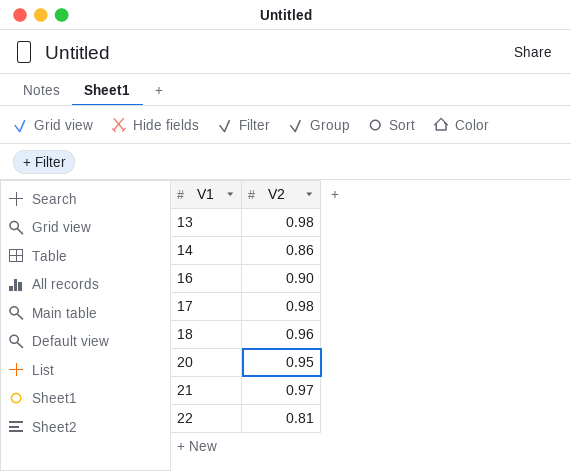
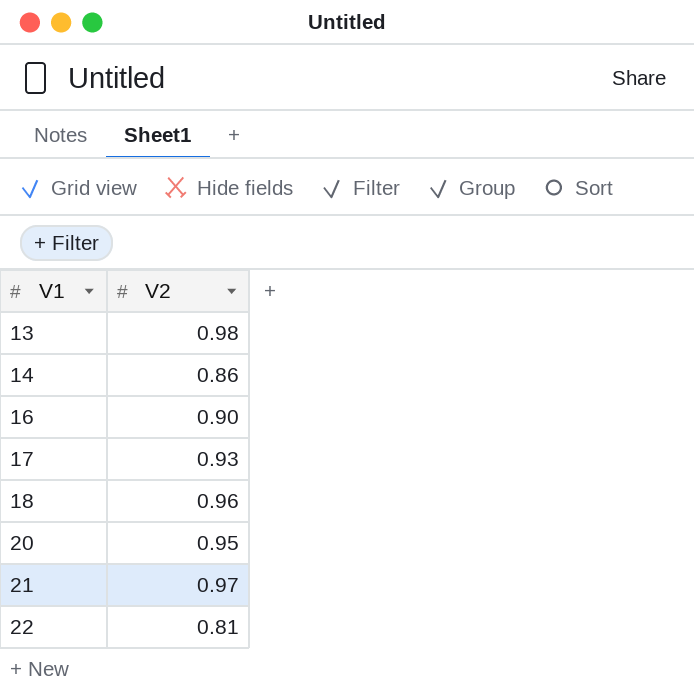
17 | V2: 0.98 -> 0.93

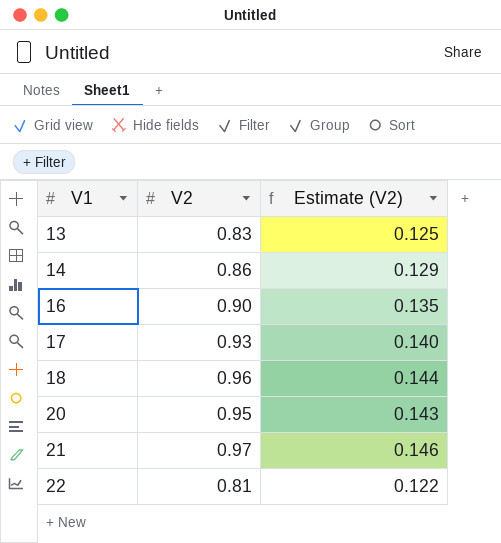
column Estimate (V2) | formula: none -> [V2] * 0.15
13 | V2: 0.98 -> 0.83

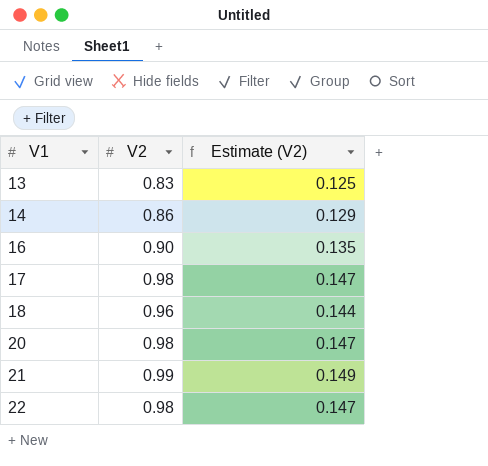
17 | V2: 0.93 -> 0.98
17 | Estimate (V2): 0.140 -> 0.147
20 | V2: 0.95 -> 0.98
20 | Estimate (V2): 0.143 -> 0.147
21 | V2: 0.97 -> 0.99
21 | Estimate (V2): 0.146 -> 0.149
22 | V2: 0.81 -> 0.98
22 | Estimate (V2): 0.122 -> 0.147

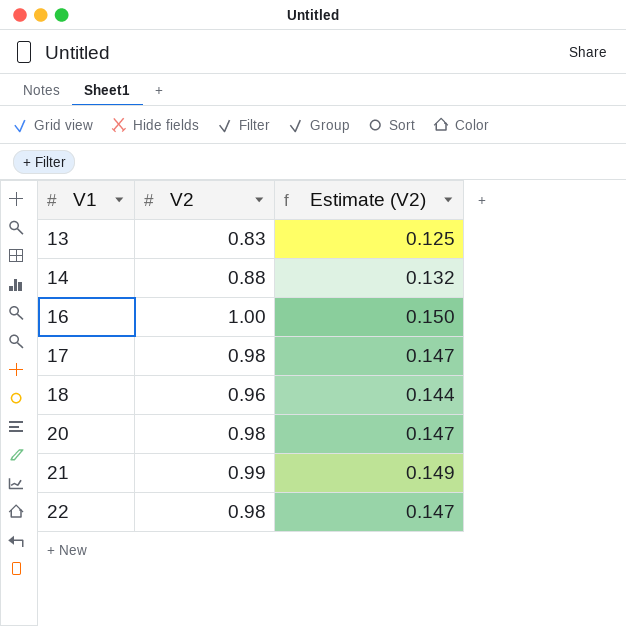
14 | V2: 0.86 -> 0.88
14 | Estimate (V2): 0.129 -> 0.132
16 | V2: 0.90 -> 1.00
16 | Estimate (V2): 0.135 -> 0.150

